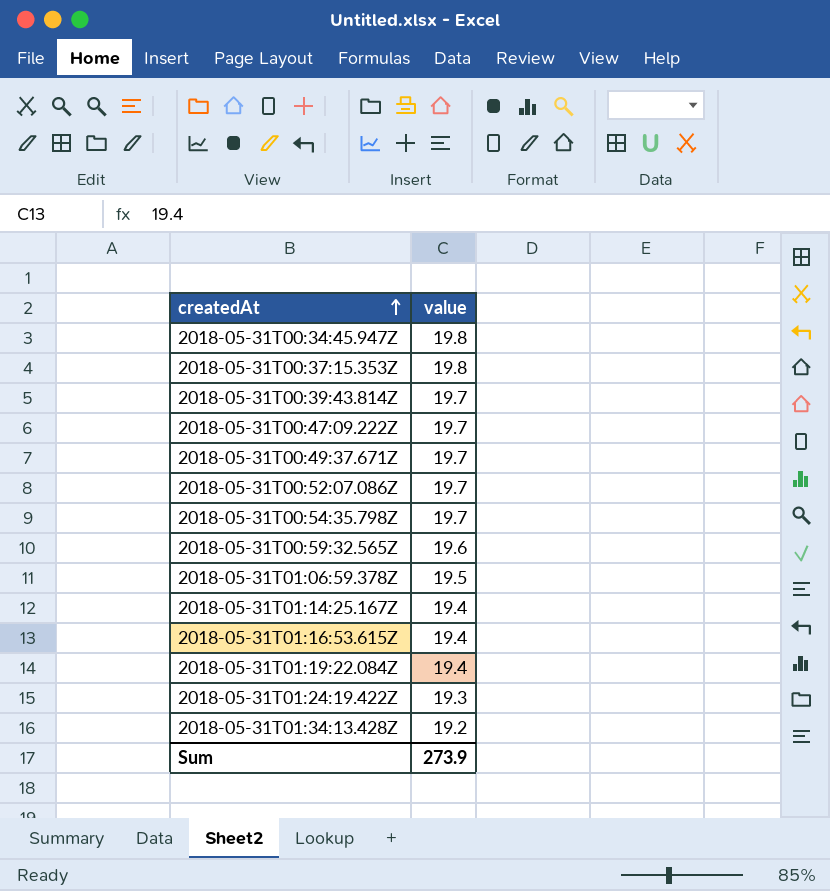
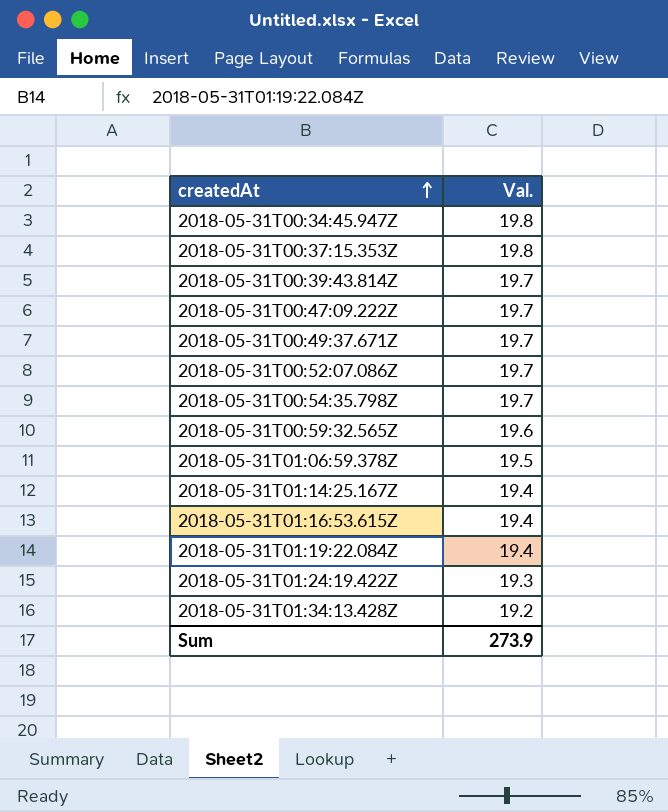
column name: value -> Val.

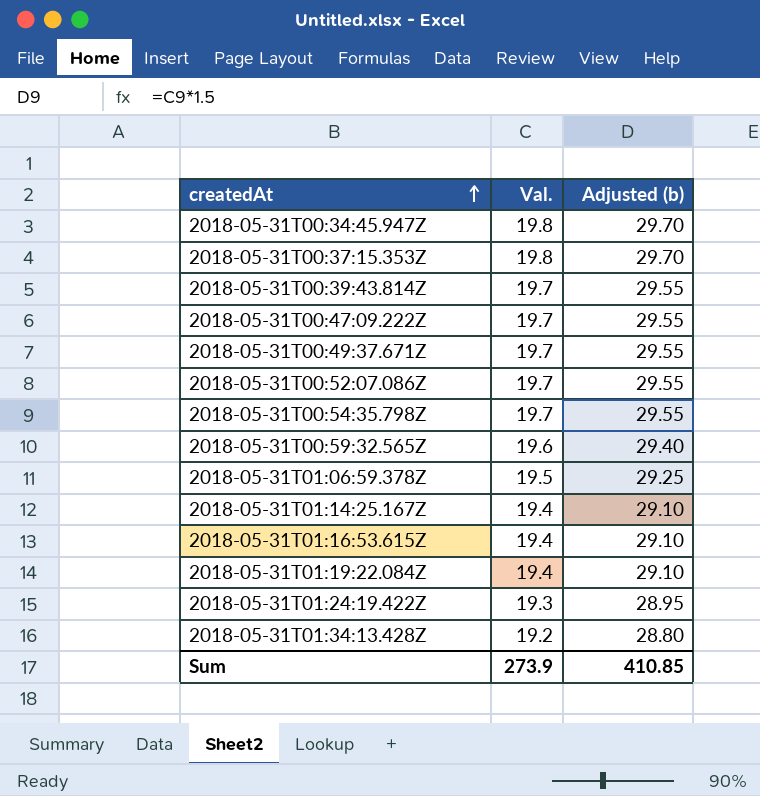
column Adjusted (b) | formula: none -> [Val.] * 1.5

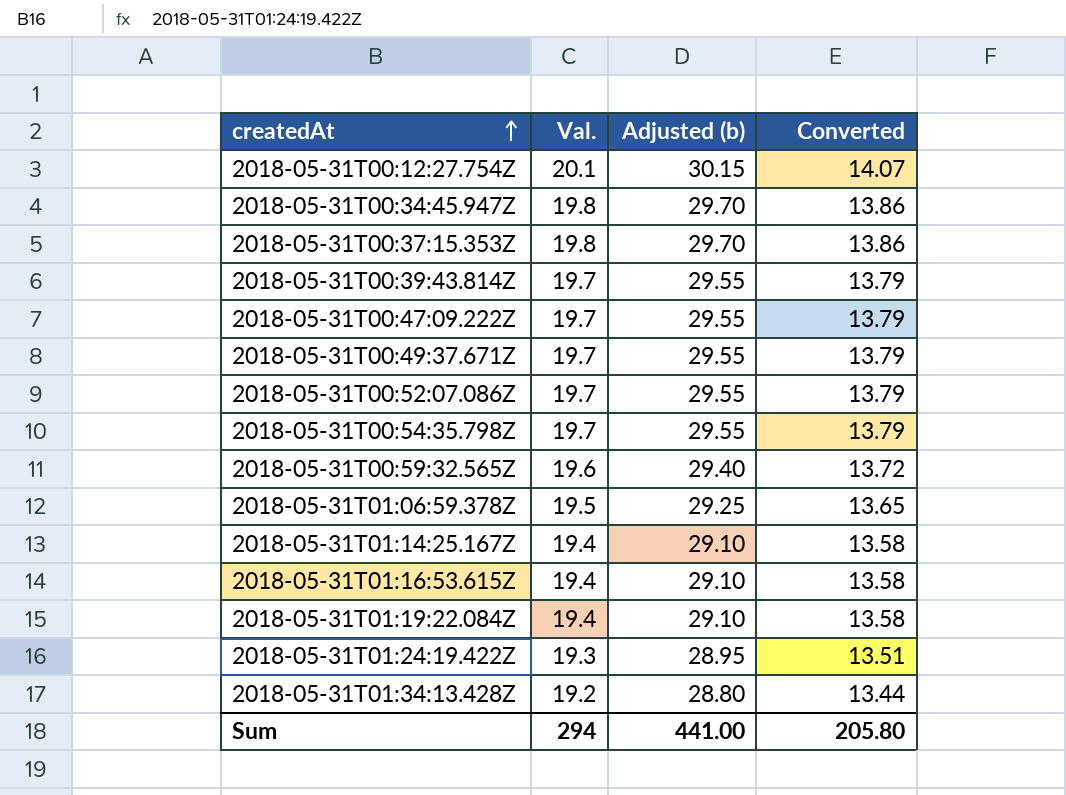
column Converted | formula: none -> [Val.] * 0.7
row 2018-05-31T00:12:27.754Z: none -> 20.1 | 30.15 | 14.07
Sum | Val.: 273.9 -> 294
Sum | Adjusted (b): 410.85 -> 441.00

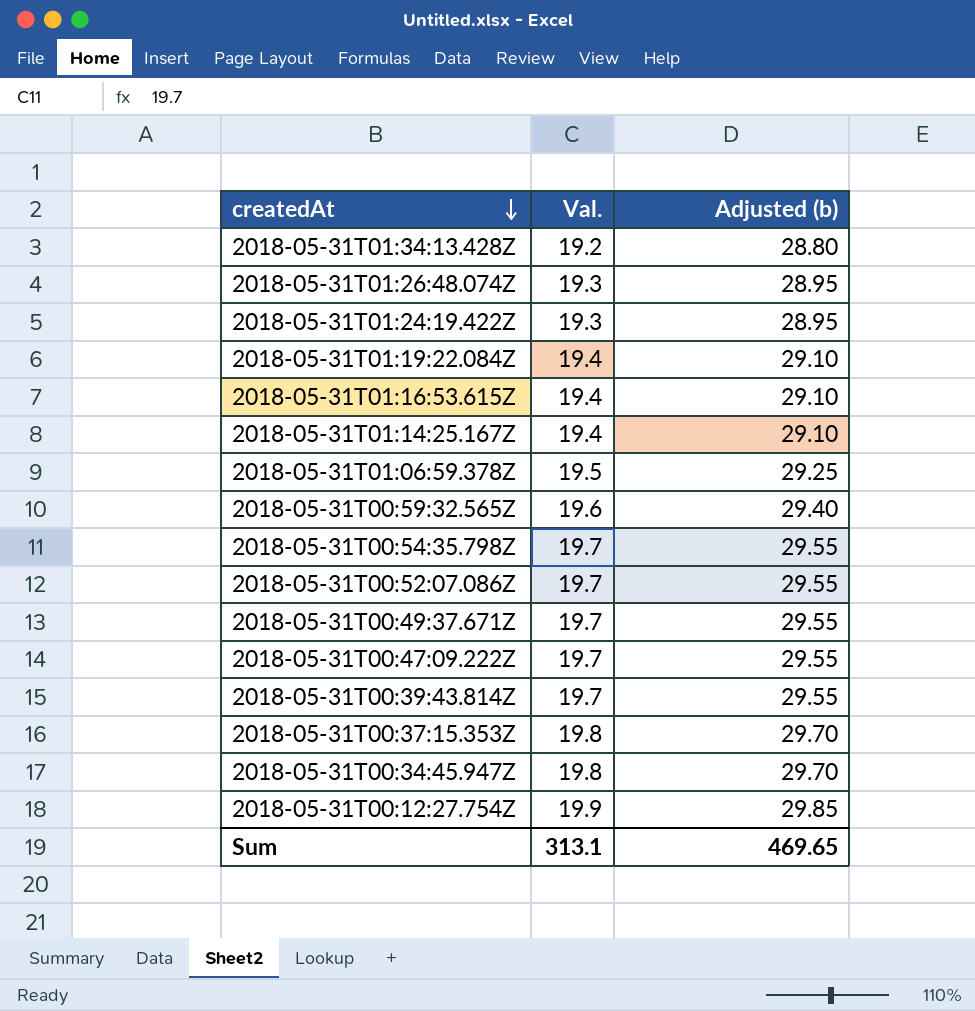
row order: createdAt ascending -> createdAt descending
column Converted | formula: [Val.] * 0.7 -> none
row 2018-05-31T01:26:48.074Z: none -> 19.3 | 28.95
2018-05-31T00:12:27.754Z | Val.: 20.1 -> 19.9
2018-05-31T00:12:27.754Z | Adjusted (b): 30.15 -> 29.85
Sum | Val.: 294 -> 313.1
Sum | Adjusted (b): 441.00 -> 469.65

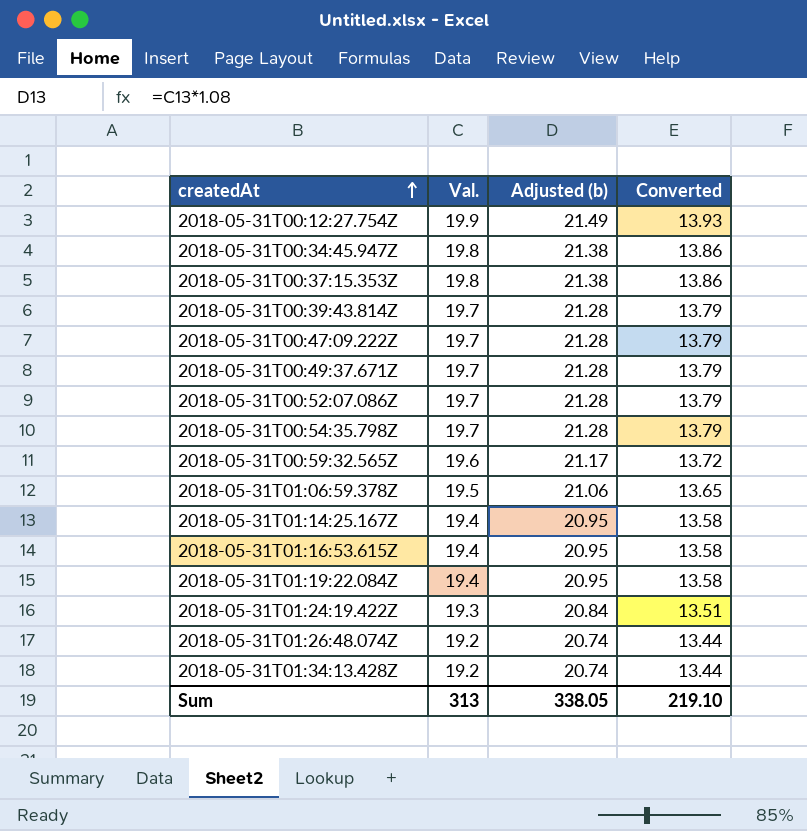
row order: createdAt descending -> createdAt ascending
column Adjusted (b) | formula: [Val.] * 1.5 -> [Val.] * 1.08
column Converted | formula: none -> [Val.] * 0.7
2018-05-31T01:26:48.074Z | Val.: 19.3 -> 19.2
Sum | Val.: 313.1 -> 313
Sum | Adjusted (b): 469.65 -> 338.05

